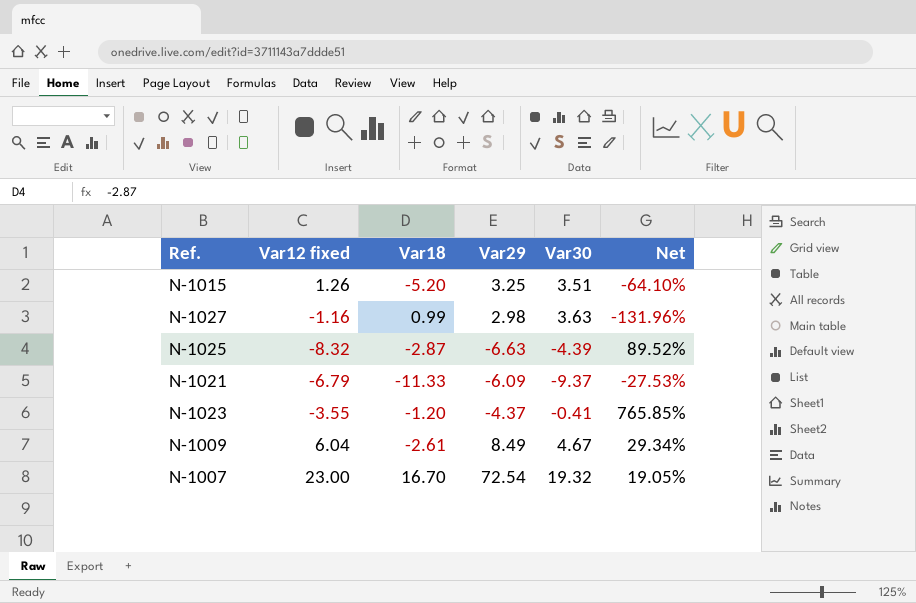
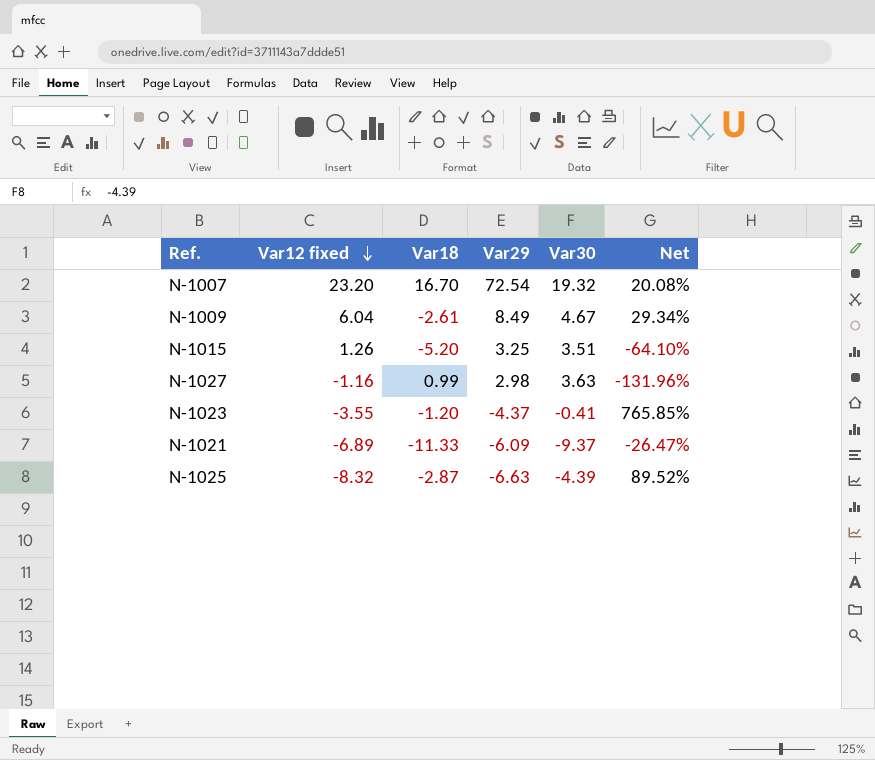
row order: none -> Var12 fixed descending
N-1007 | Var12 fixed: 23.00 -> 23.20
N-1007 | Net: 19.05% -> 20.08%
N-1021 | Var12 fixed: -6.79 -> -6.89
N-1021 | Net: -27.53% -> -26.47%

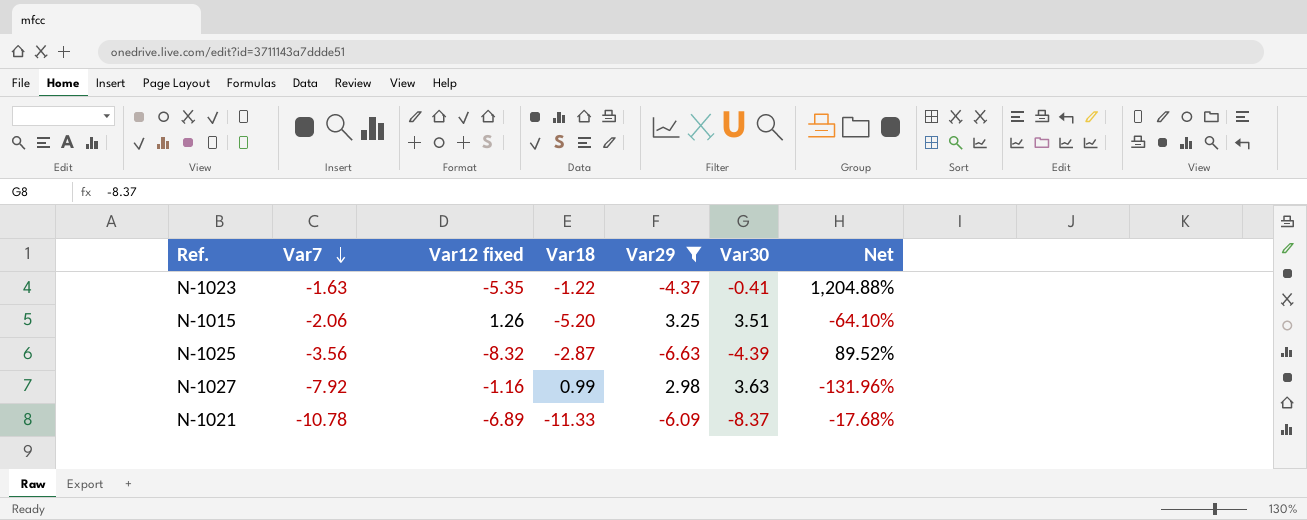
filter: none -> Var29 <= 3.25
row order: Var12 fixed descending -> Var7 descending
column Var7 | position: none -> 2
N-1023 | Var12 fixed: -3.55 -> -5.35
N-1023 | Var18: -1.20 -> -1.22
N-1023 | Net: 765.85% -> 1,204.88%
N-1021 | Var30: -9.37 -> -8.37
N-1021 | Net: -26.47% -> -17.68%

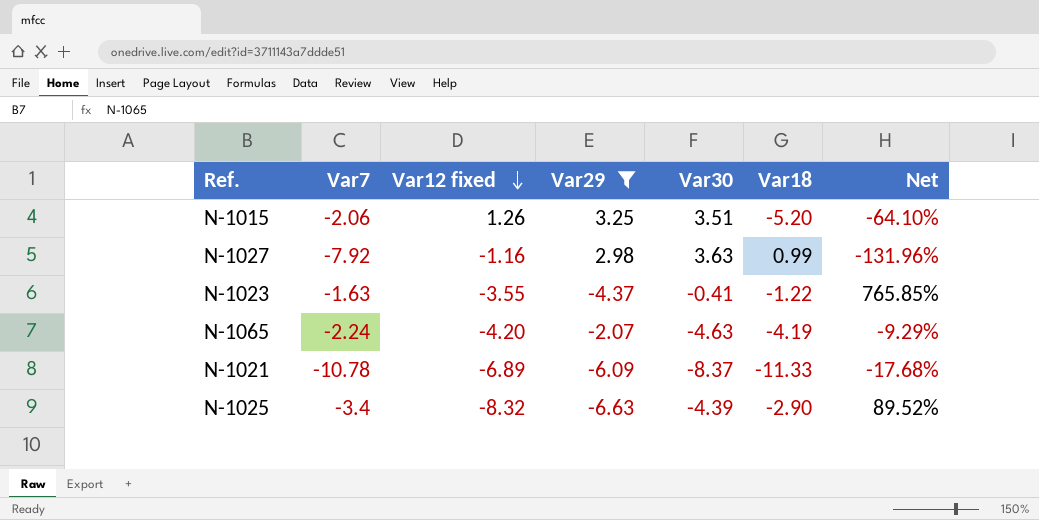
row order: Var7 descending -> Var12 fixed descending
column Var18 | position: 4 -> 6
N-1023 | Var12 fixed: -5.35 -> -3.55
N-1023 | Net: 1,204.88% -> 765.85%
row N-1065: none -> -2.24 | -4.20 | -2.07 | -4.63 | -4.19 | -9.29%
N-1025 | Var7: -3.56 -> -3.4
N-1025 | Var18: -2.87 -> -2.90

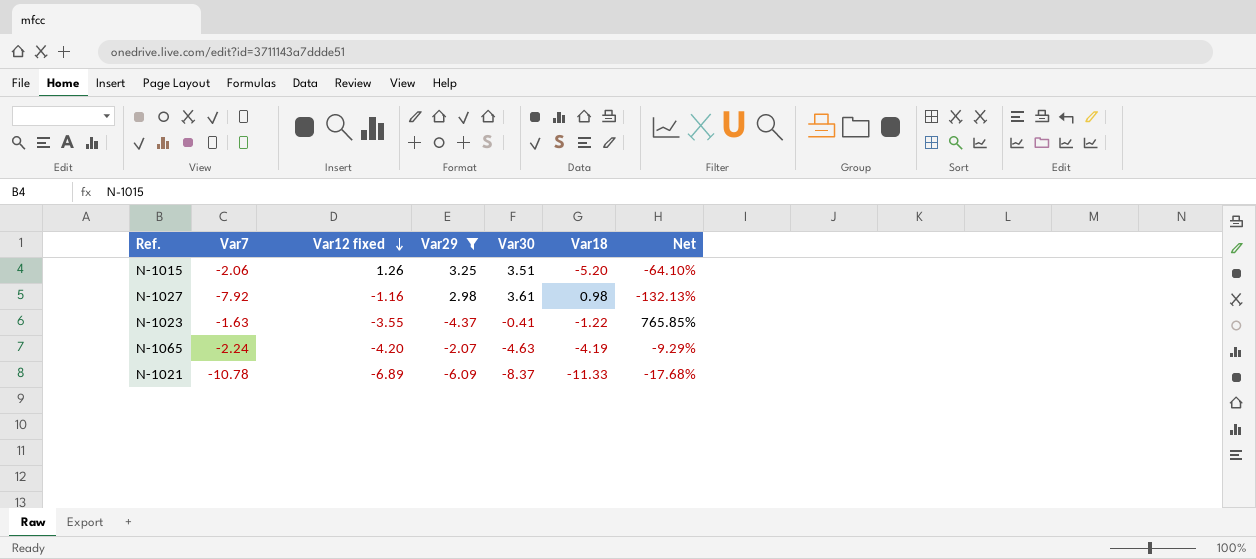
row N-1025: -3.4 | -8.32 | -6.63 | -4.39 | -2.90 | 89.52% -> none
N-1027 | Var30: 3.63 -> 3.61
N-1027 | Var18: 0.99 -> 0.98
N-1027 | Net: -131.96% -> -132.13%

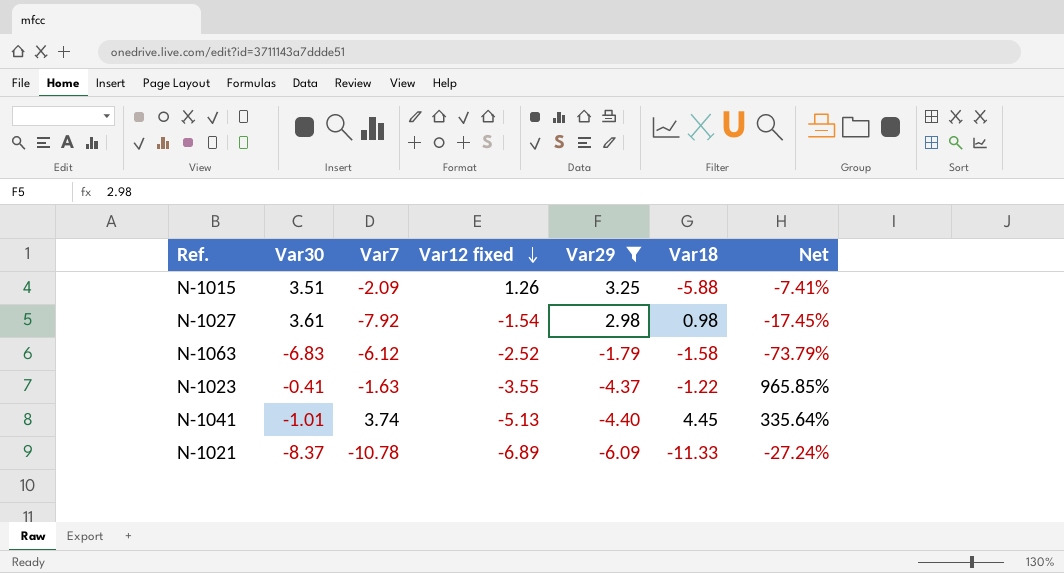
column Var30 | position: 5 -> 2
column Net | formula: ([Var12 fixed] - [Var30]) / [Var30] -> ([Var29] - [Var30]) / [Var30]
row N-1065: -2.24 | -4.20 | -2.07 | -4.63 | -4.19 | -9.29% -> none
N-1015 | Var7: -2.06 -> -2.09
N-1015 | Var18: -5.20 -> -5.88
N-1027 | Var12 fixed: -1.16 -> -1.54
row N-1063: none -> -6.83 | -6.12 | -2.52 | -1.79 | -1.58 | -73.79%
row N-1041: none -> -1.01 | 3.74 | -5.13 | -4.40 | 4.45 | 335.64%

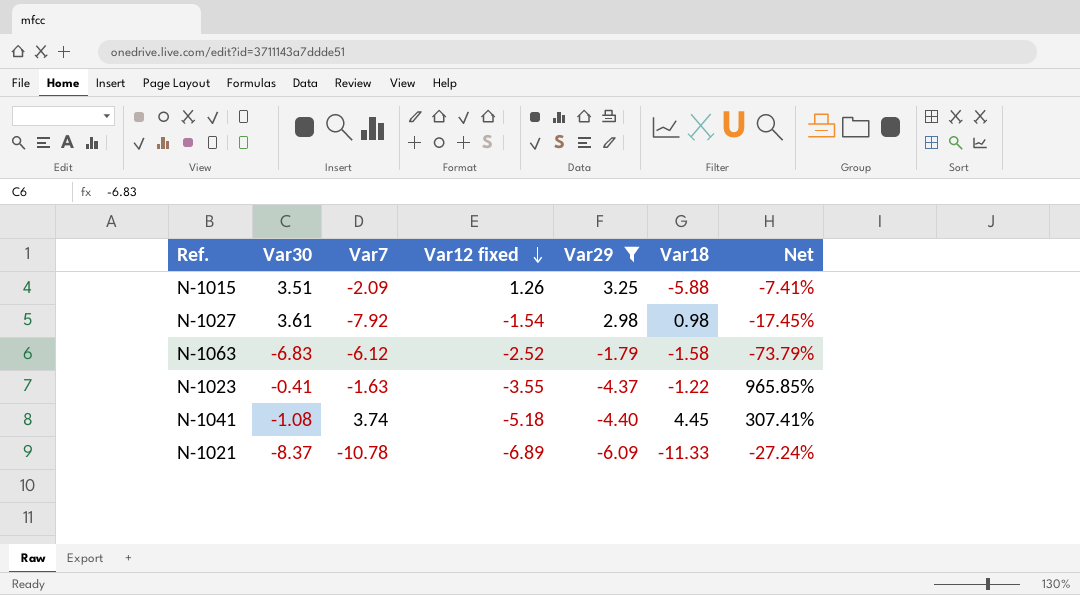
N-1041 | Var30: -1.01 -> -1.08
N-1041 | Var12 fixed: -5.13 -> -5.18
N-1041 | Net: 335.64% -> 307.41%

